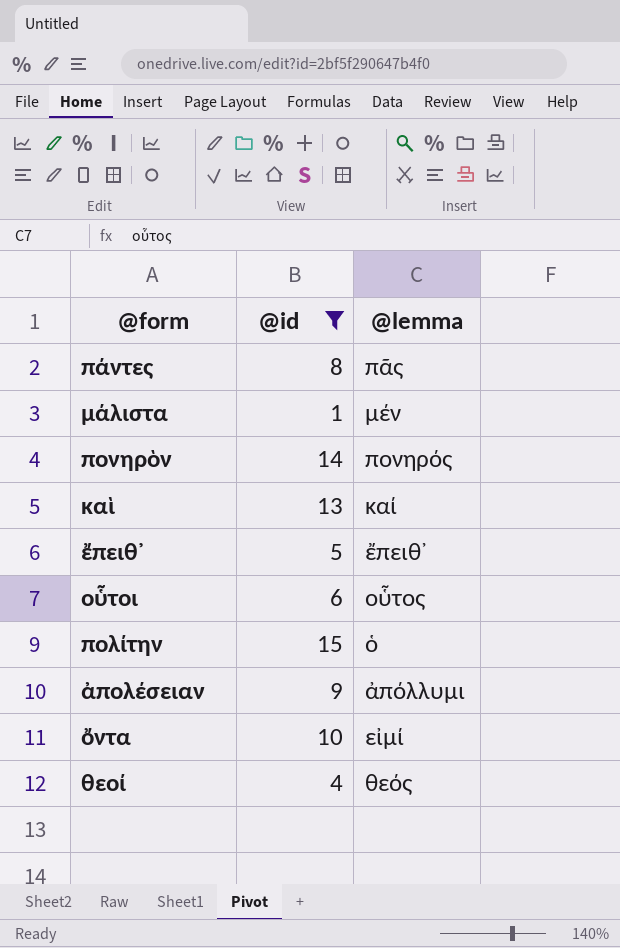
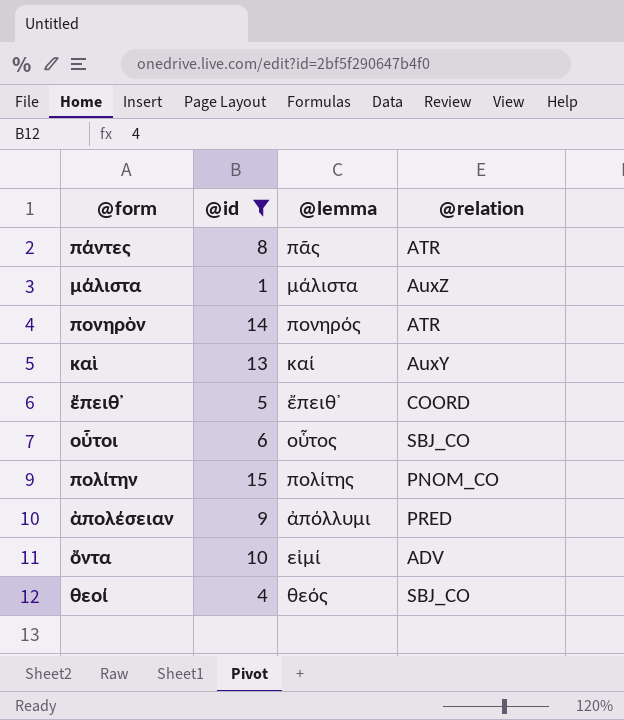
column @relation | position: none -> 4
μάλιστα | @lemma: μέν -> μάλιστα
πολίτην | @lemma: ὁ -> πολίτης

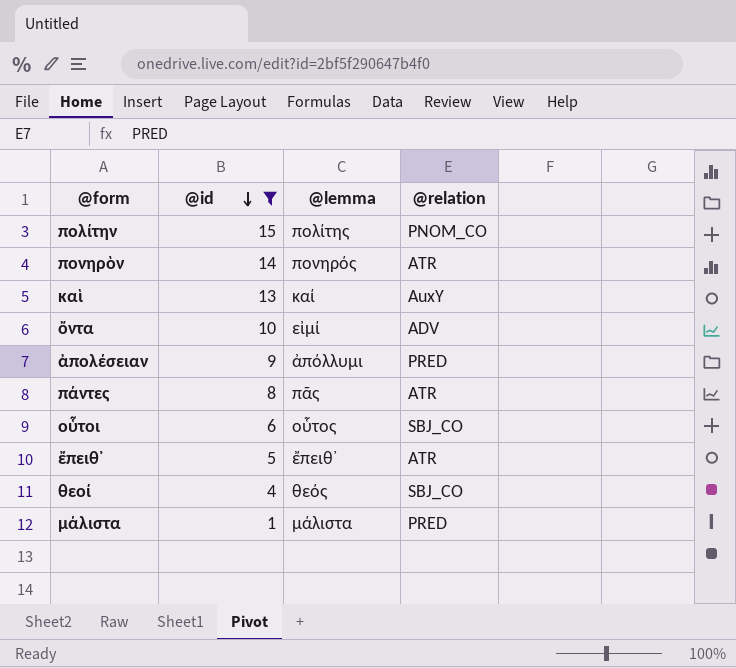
row order: none -> @id descending
ἔπειθ᾽ | @relation: COORD -> ATR
μάλιστα | @relation: AuxZ -> PRED

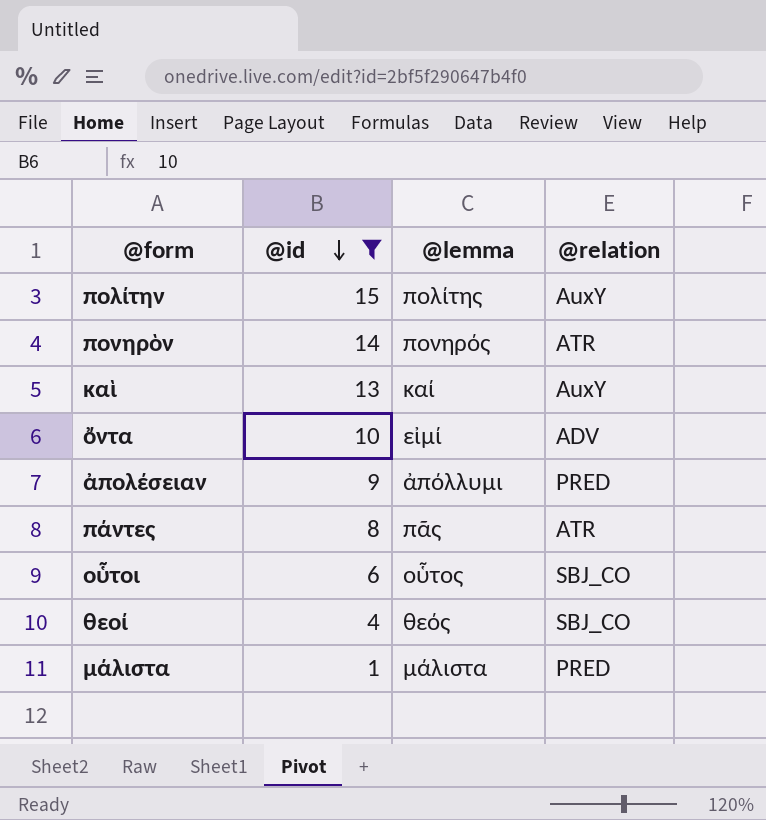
row ἔπειθ᾽: 5 | ἔπειθ᾽ | ATR -> none
πολίτην | @relation: PNOM_CO -> AuxY

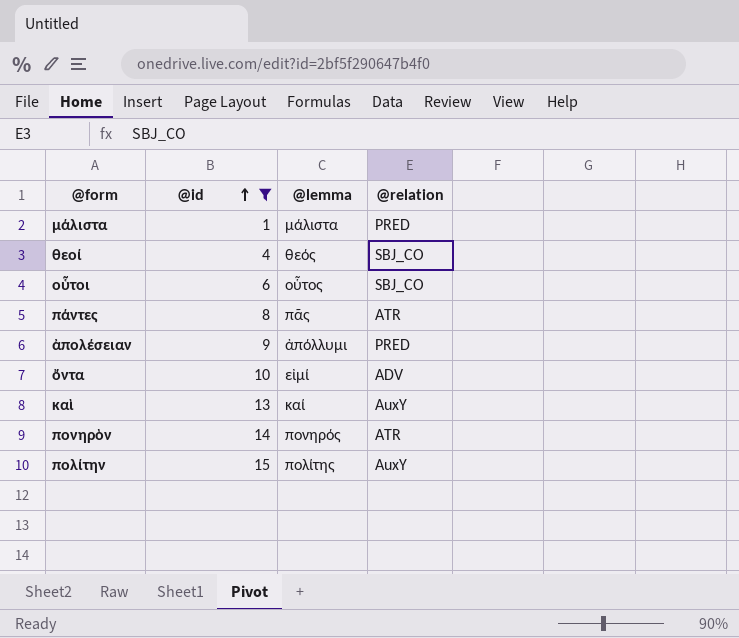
row order: @id descending -> @id ascending

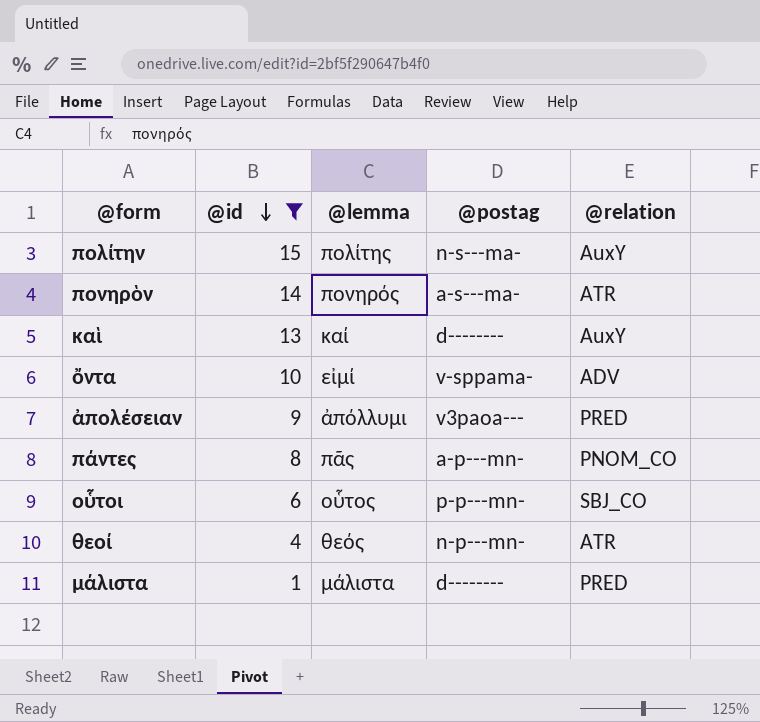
row order: @id ascending -> @id descending
column @postag | position: none -> 4
πάντες | @relation: ATR -> PNOM_CO
θεοί | @relation: SBJ_CO -> ATR

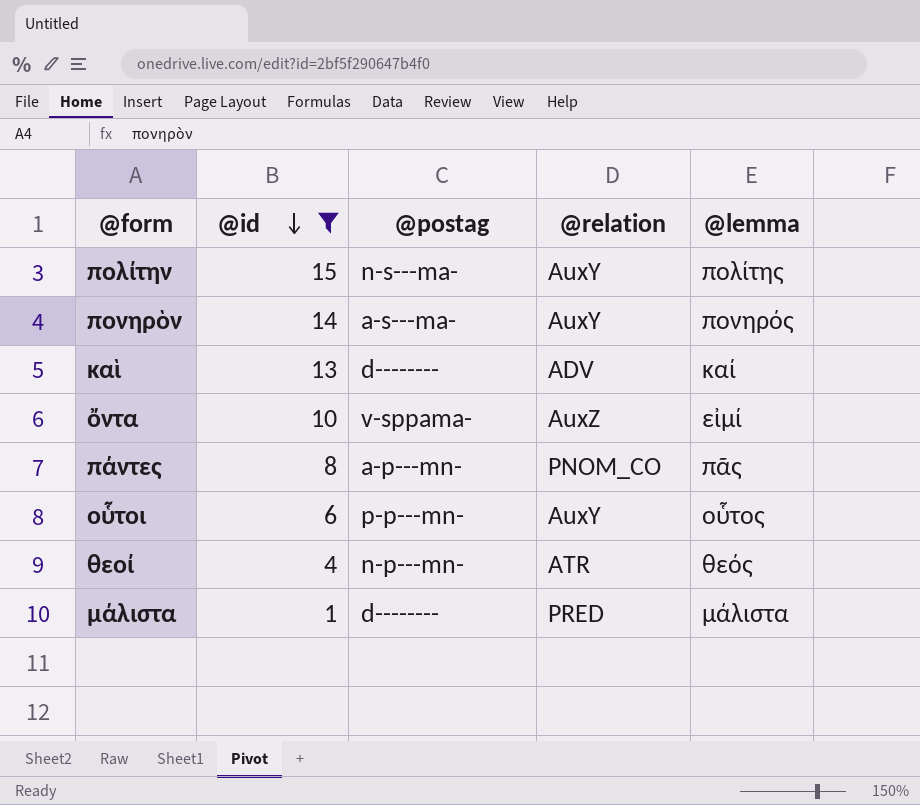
column @lemma | position: 3 -> 5
row ἀπολέσειαν: 9 | ἀπόλλυμι | v3paoa--- | PRED -> none
πονηρὸν | @relation: ATR -> AuxY
καὶ | @relation: AuxY -> ADV
ὄντα | @relation: ADV -> AuxZ
οὗτοι | @relation: SBJ_CO -> AuxY

